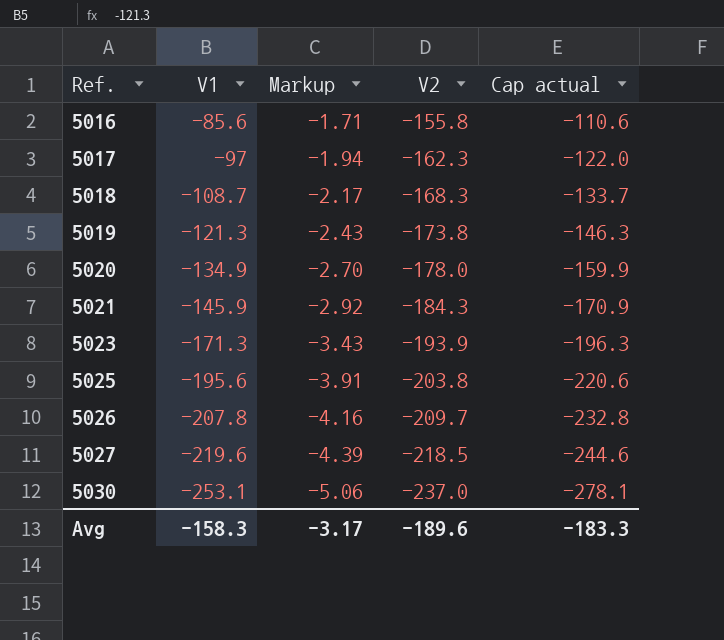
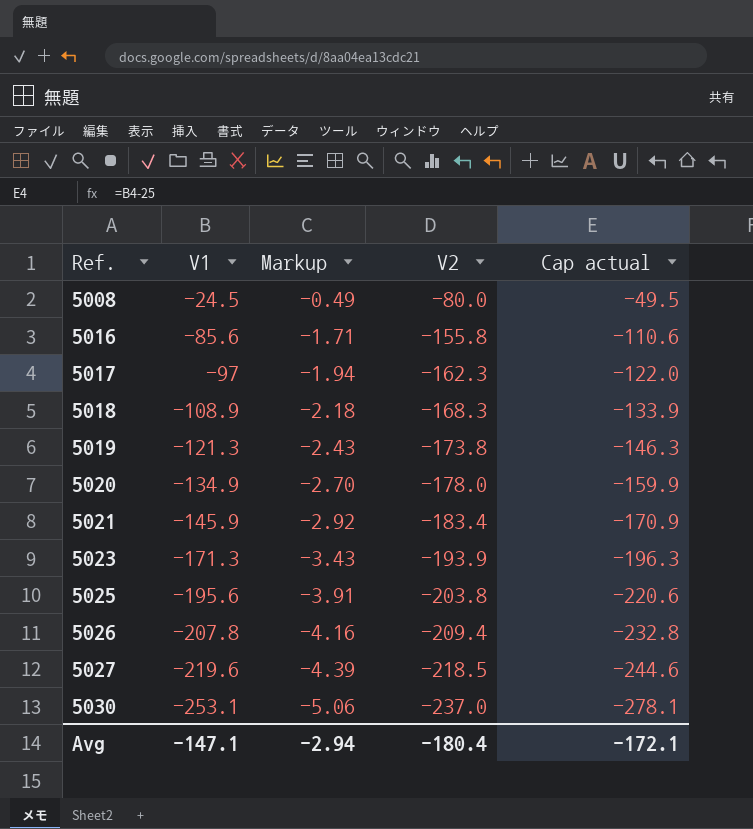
row 5008: none -> -24.5 | -0.49 | -80.0 | -49.5
5018 | V1: -108.7 -> -108.9
5018 | Markup: -2.17 -> -2.18
5018 | Cap actual: -133.7 -> -133.9
5021 | V2: -184.3 -> -183.4
5026 | V2: -209.7 -> -209.4
Avg | V1: -158.3 -> -147.1
Avg | Markup: -3.17 -> -2.94
Avg | V2: -189.6 -> -180.4
Avg | Cap actual: -183.3 -> -172.1

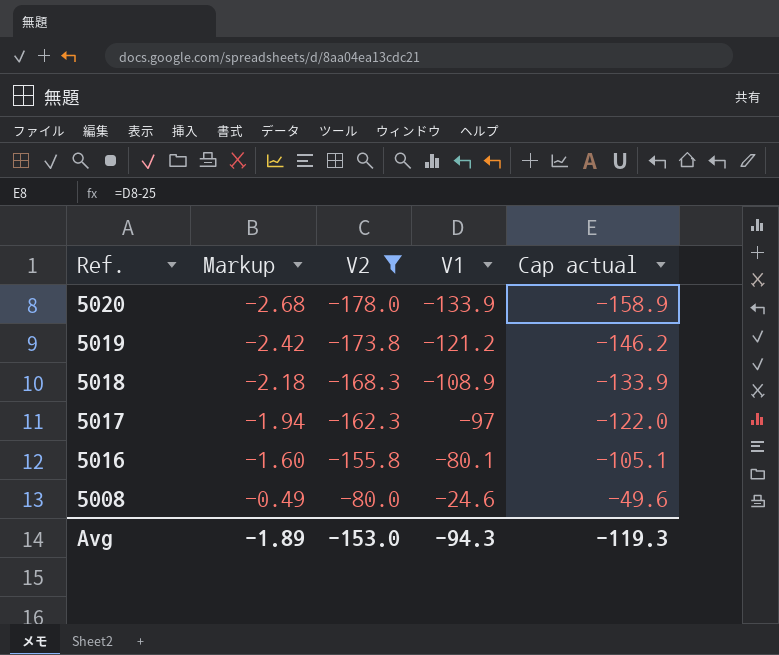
filter: none -> V2 >= -178.0
row order: Ref. ascending -> Ref. descending
column V1 | position: 2 -> 4
5020 | Markup: -2.70 -> -2.68
5020 | V1: -134.9 -> -133.9
5020 | Cap actual: -159.9 -> -158.9
5019 | Markup: -2.43 -> -2.42
5019 | V1: -121.3 -> -121.2
5019 | Cap actual: -146.3 -> -146.2
5016 | Markup: -1.71 -> -1.60
5016 | V1: -85.6 -> -80.1
5016 | Cap actual: -110.6 -> -105.1
5008 | V1: -24.5 -> -24.6
5008 | Cap actual: -49.5 -> -49.6
Avg | Markup: -2.94 -> -1.89
Avg | V2: -180.4 -> -153.0
Avg | V1: -147.1 -> -94.3
Avg | Cap actual: -172.1 -> -119.3

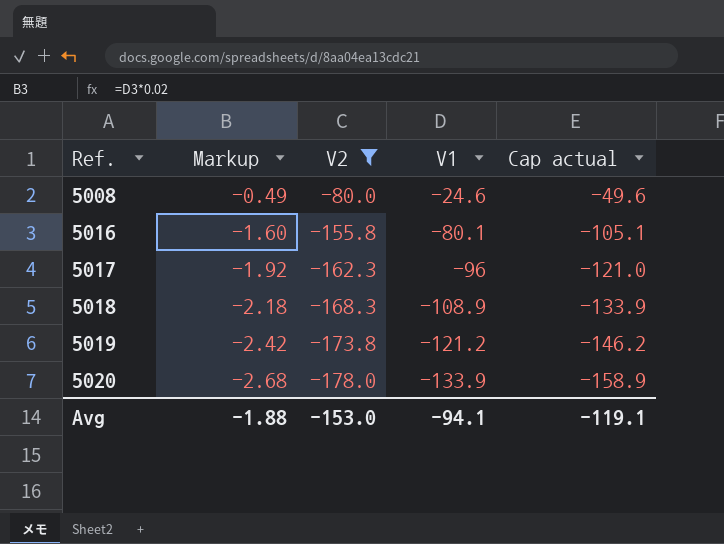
row order: Ref. descending -> Ref. ascending
5017 | Markup: -1.94 -> -1.92
5017 | V1: -97 -> -96
5017 | Cap actual: -122.0 -> -121.0
Avg | Markup: -1.89 -> -1.88
Avg | V1: -94.3 -> -94.1
Avg | Cap actual: -119.3 -> -119.1

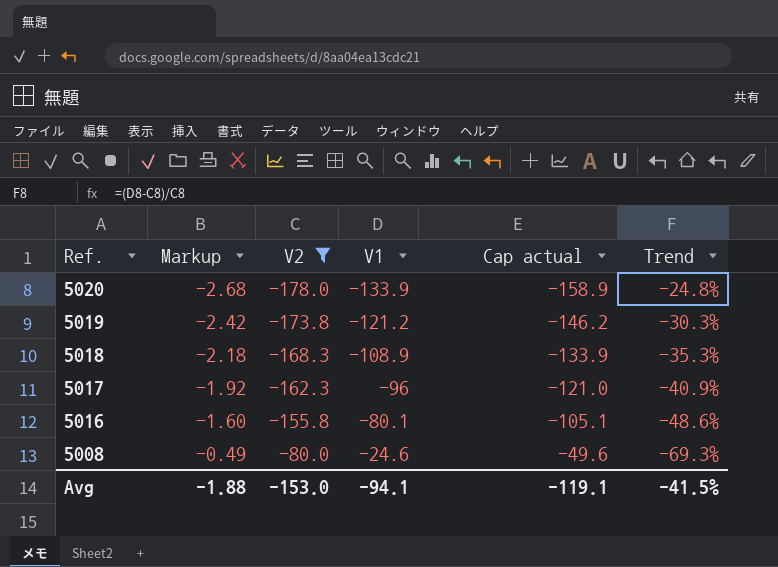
row order: Ref. ascending -> Ref. descending
column Trend | formula: none -> ([V1] - [V2]) / [V2]

